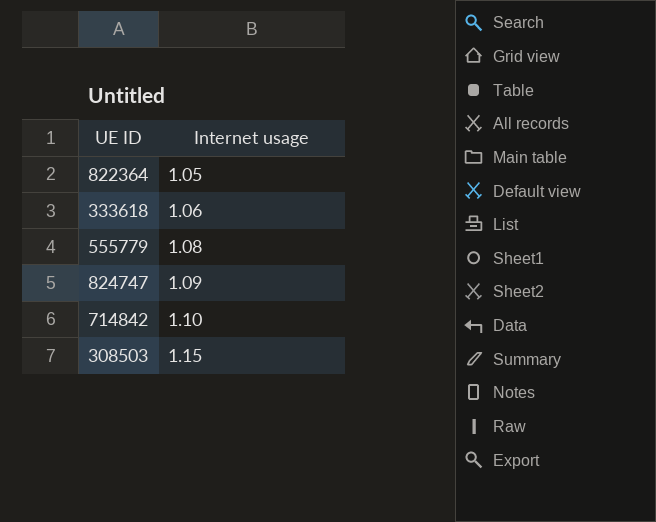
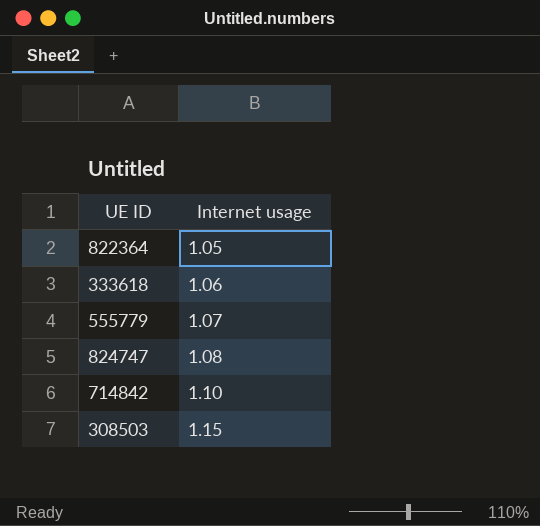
555779 | Internet usage: 1.08 -> 1.07
824747 | Internet usage: 1.09 -> 1.08

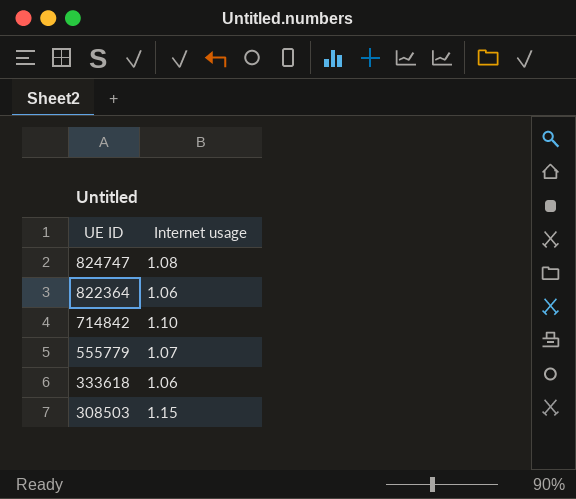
row order: Internet usage ascending -> UE ID descending
822364 | Internet usage: 1.05 -> 1.06

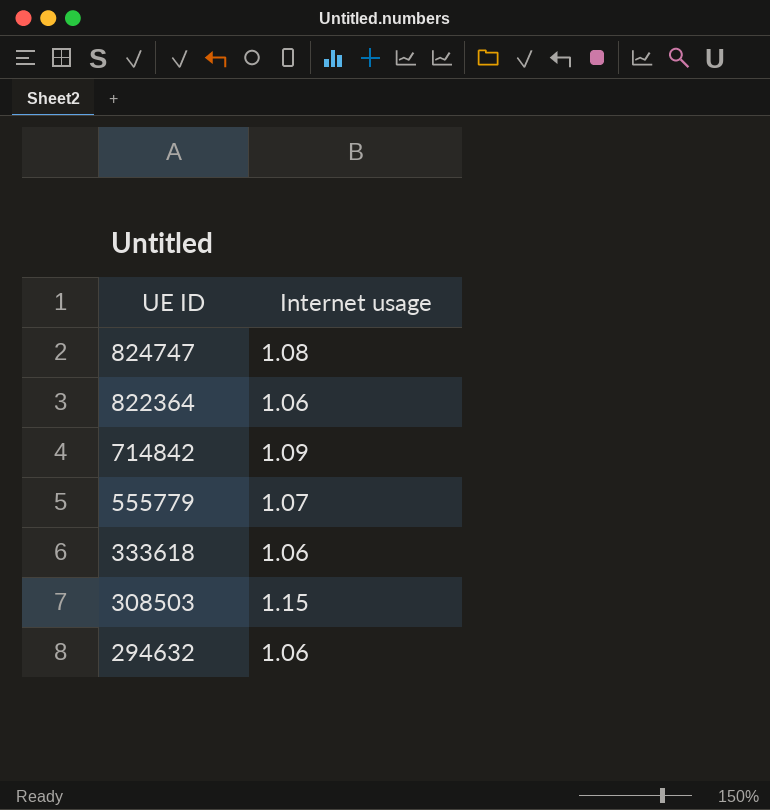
714842 | Internet usage: 1.10 -> 1.09
row 294632: none -> 1.06

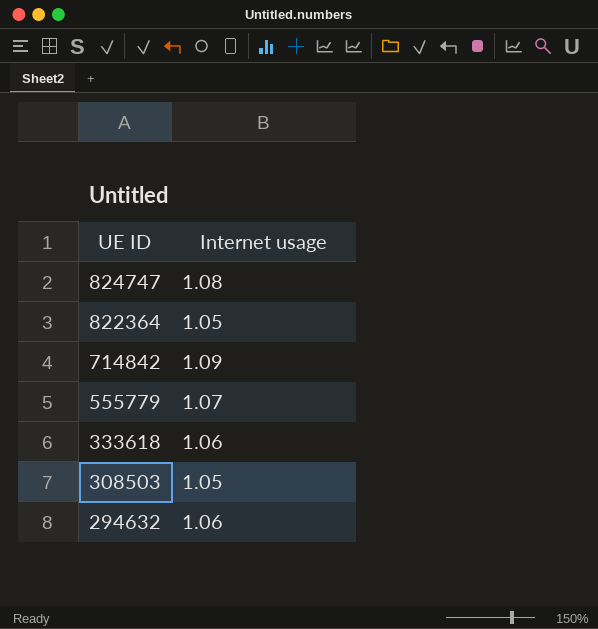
822364 | Internet usage: 1.06 -> 1.05
308503 | Internet usage: 1.15 -> 1.05

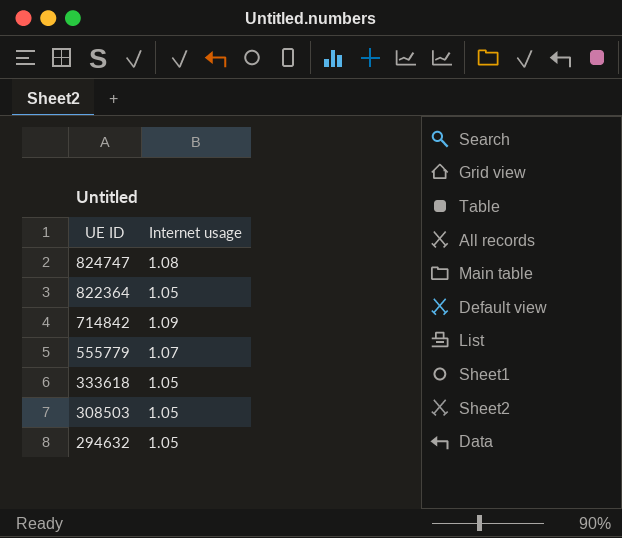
333618 | Internet usage: 1.06 -> 1.05
294632 | Internet usage: 1.06 -> 1.05

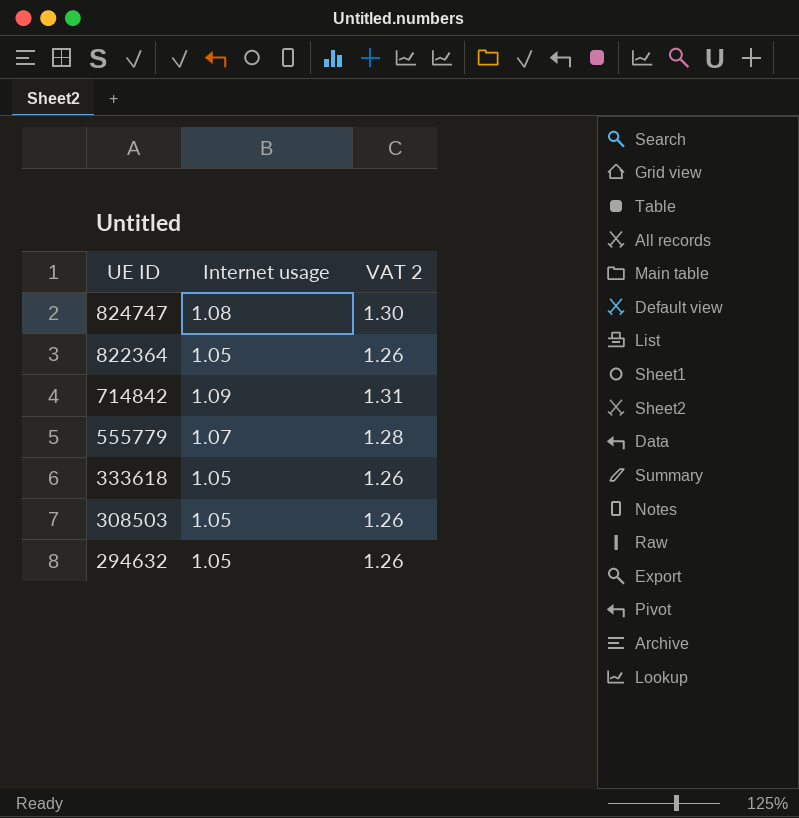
column VAT 2 | formula: none -> [Internet usage] * 1.2

